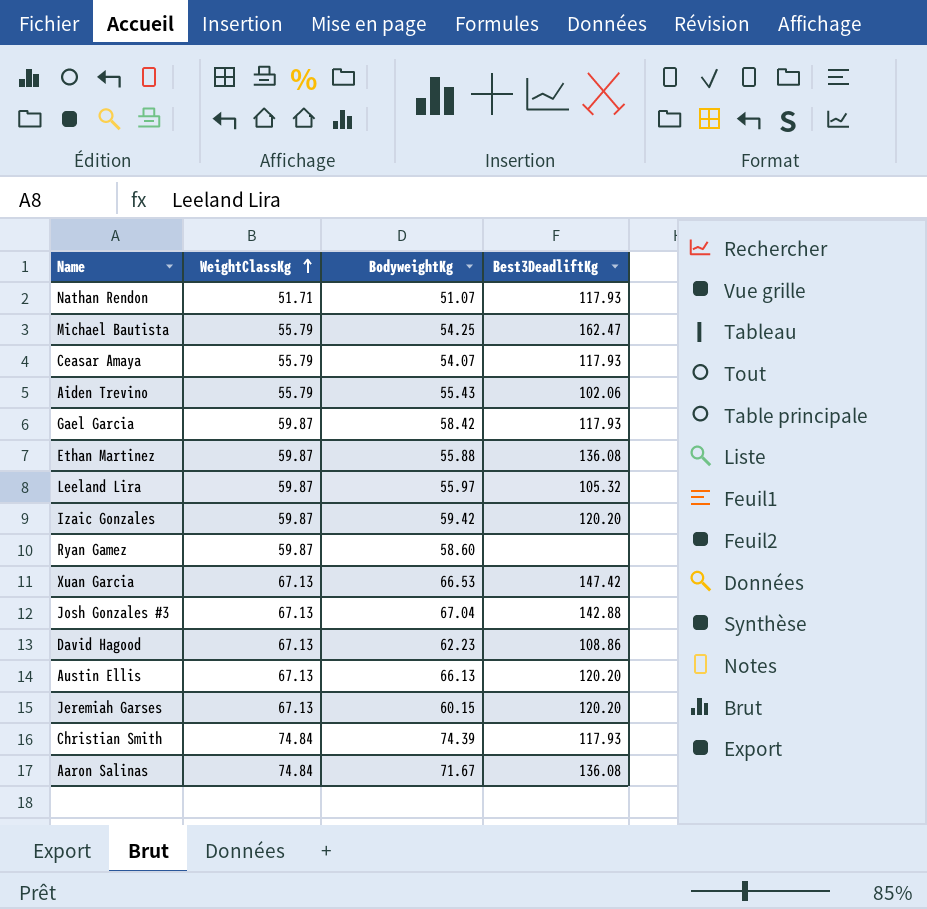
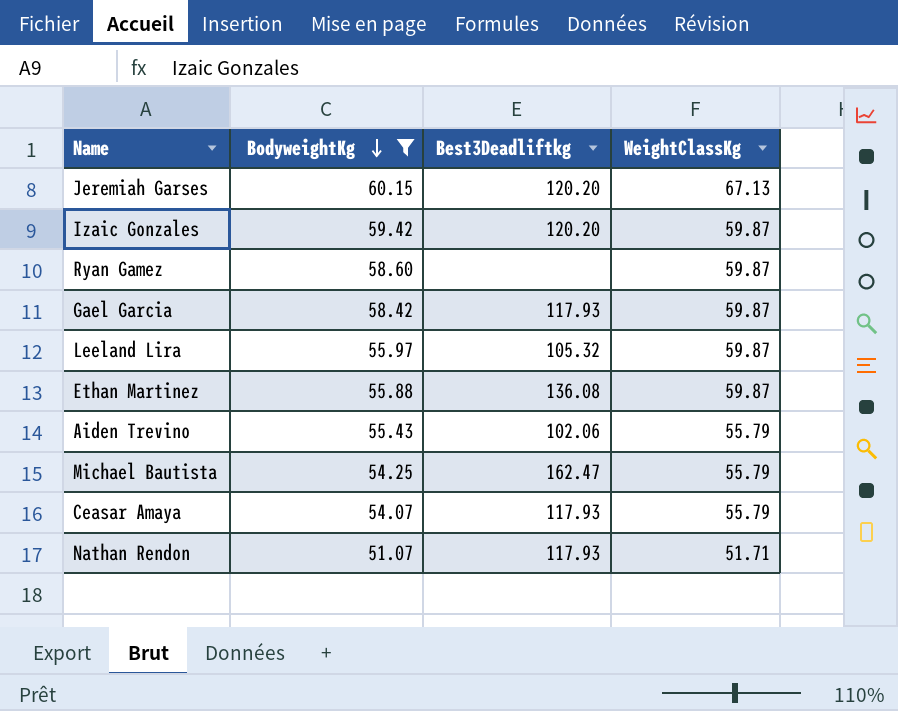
filter: none -> BodyweightKg <= 60.15
row order: WeightClassKg ascending -> BodyweightKg descending
column name: Best3DeadliftKg -> Best3Deadliftkg
column WeightClassKg | position: 2 -> 4

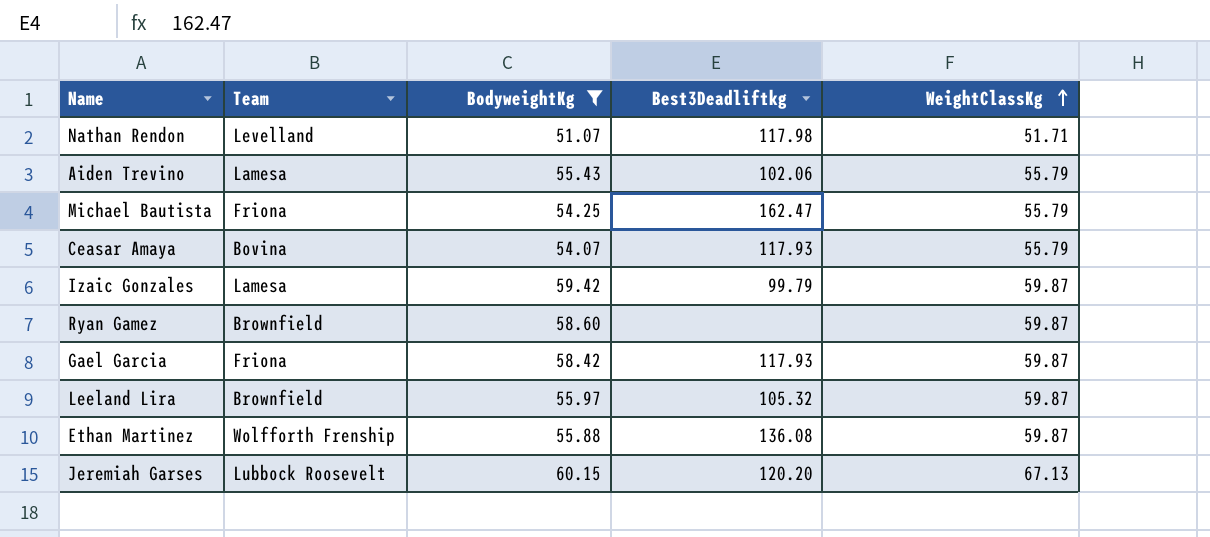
row order: BodyweightKg descending -> WeightClassKg ascending
column Team | position: none -> 2
Nathan Rendon | Best3Deadliftkg: 117.93 -> 117.98
Izaic Gonzales | Best3Deadliftkg: 120.20 -> 99.79

